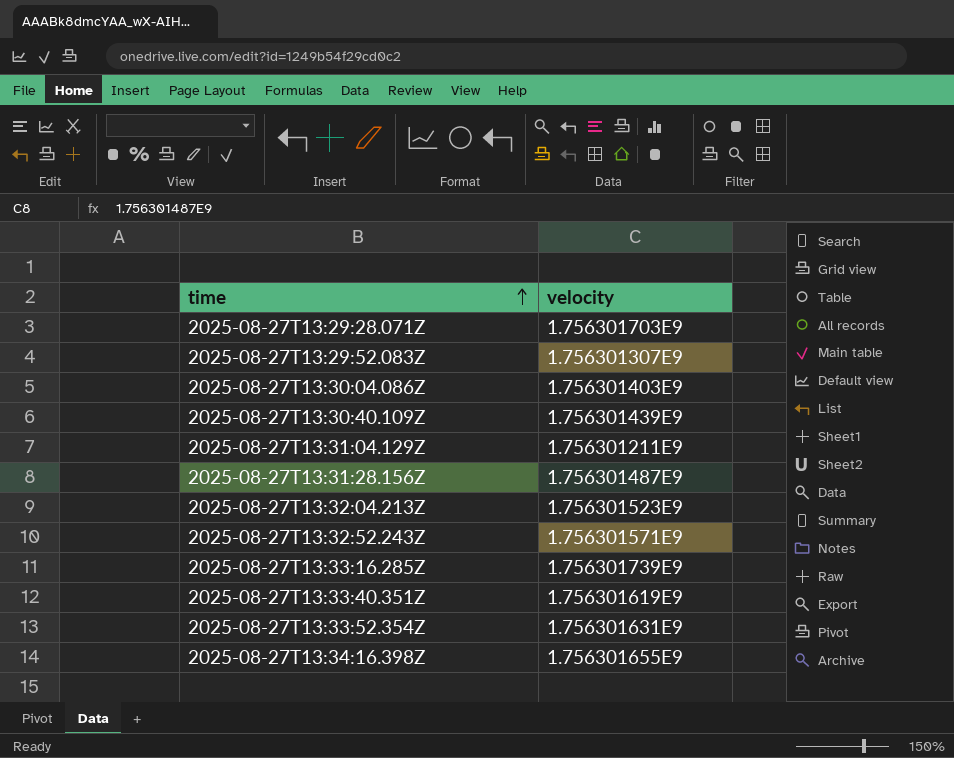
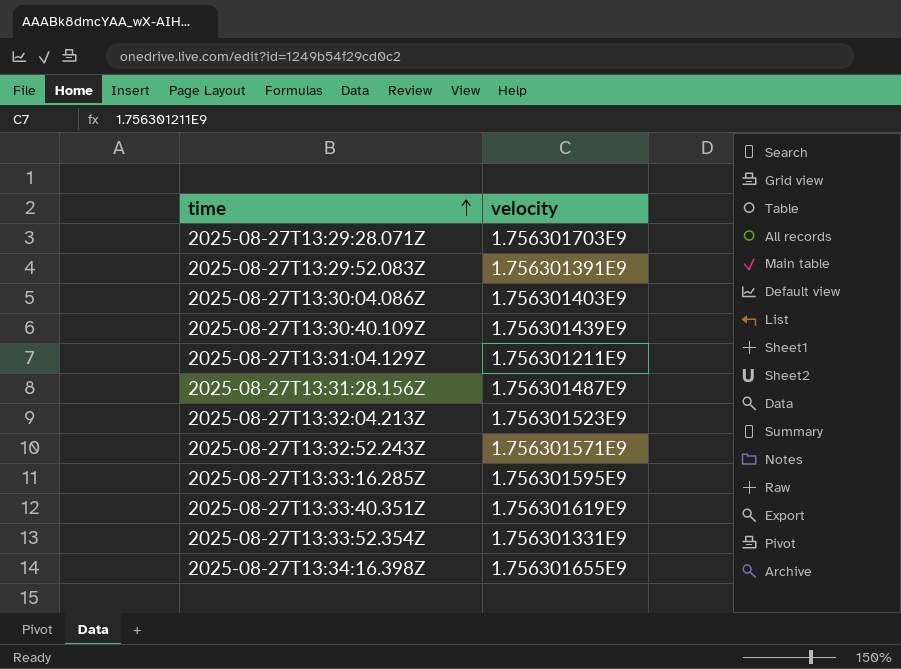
2025-08-27T13:29:52.083Z | velocity: 1.756301307E9 -> 1.756301391E9
2025-08-27T13:33:16.285Z | velocity: 1.756301739E9 -> 1.756301595E9
2025-08-27T13:33:52.354Z | velocity: 1.756301631E9 -> 1.756301331E9

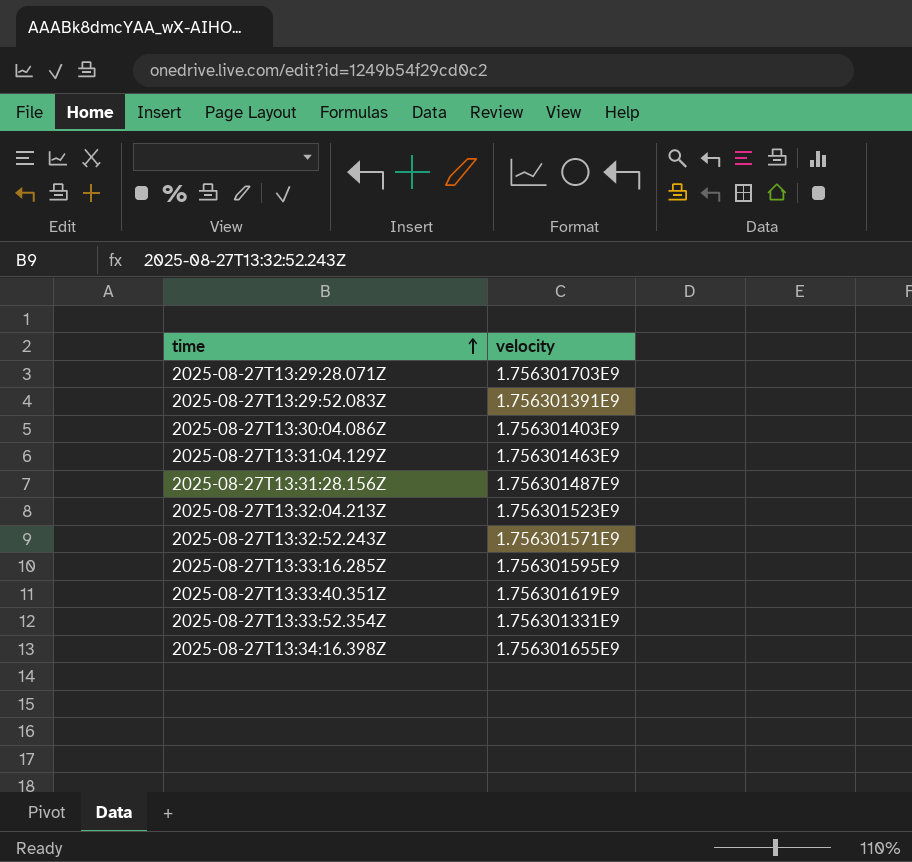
row 2025-08-27T13:30:40.109Z: 1.756301439E9 -> none
2025-08-27T13:31:04.129Z | velocity: 1.756301211E9 -> 1.756301463E9

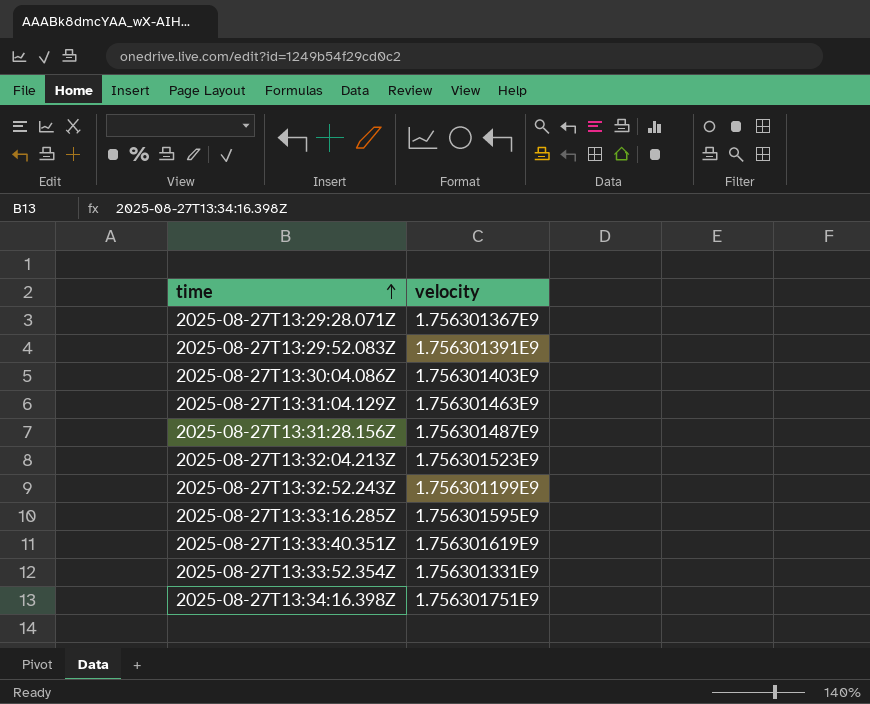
2025-08-27T13:29:28.071Z | velocity: 1.756301703E9 -> 1.756301367E9
2025-08-27T13:32:52.243Z | velocity: 1.756301571E9 -> 1.756301199E9
2025-08-27T13:34:16.398Z | velocity: 1.756301655E9 -> 1.756301751E9

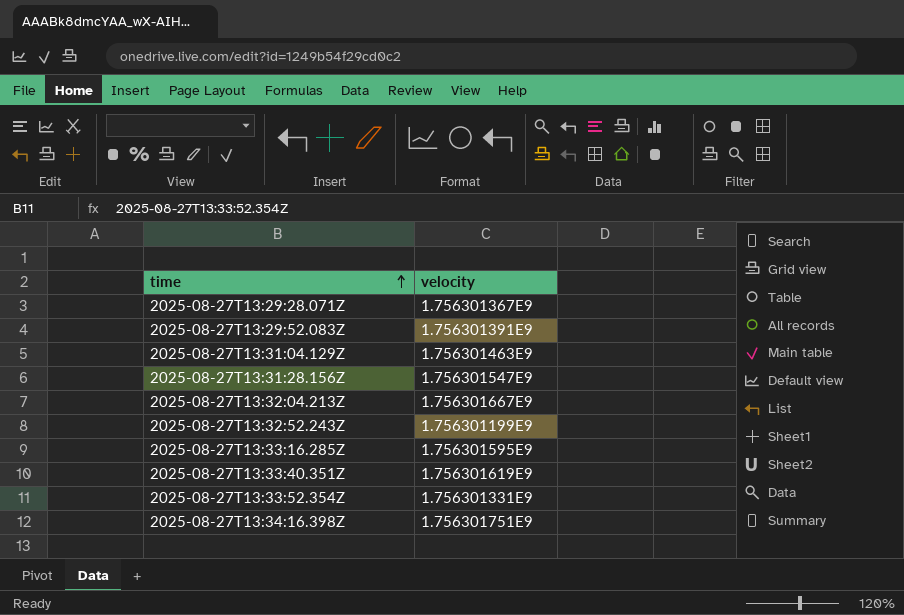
row 2025-08-27T13:30:04.086Z: 1.756301403E9 -> none
2025-08-27T13:31:28.156Z | velocity: 1.756301487E9 -> 1.756301547E9
2025-08-27T13:32:04.213Z | velocity: 1.756301523E9 -> 1.756301667E9

